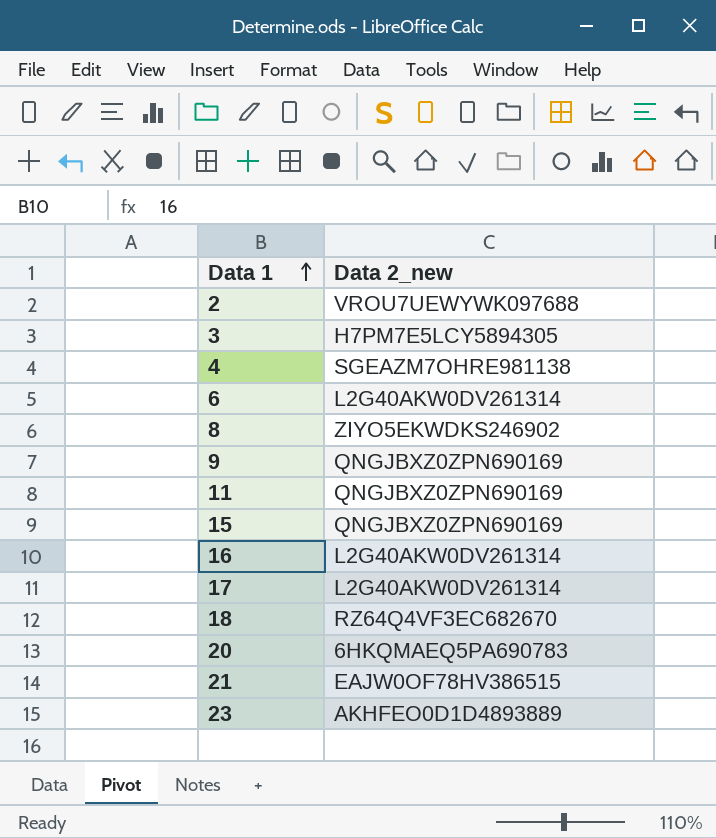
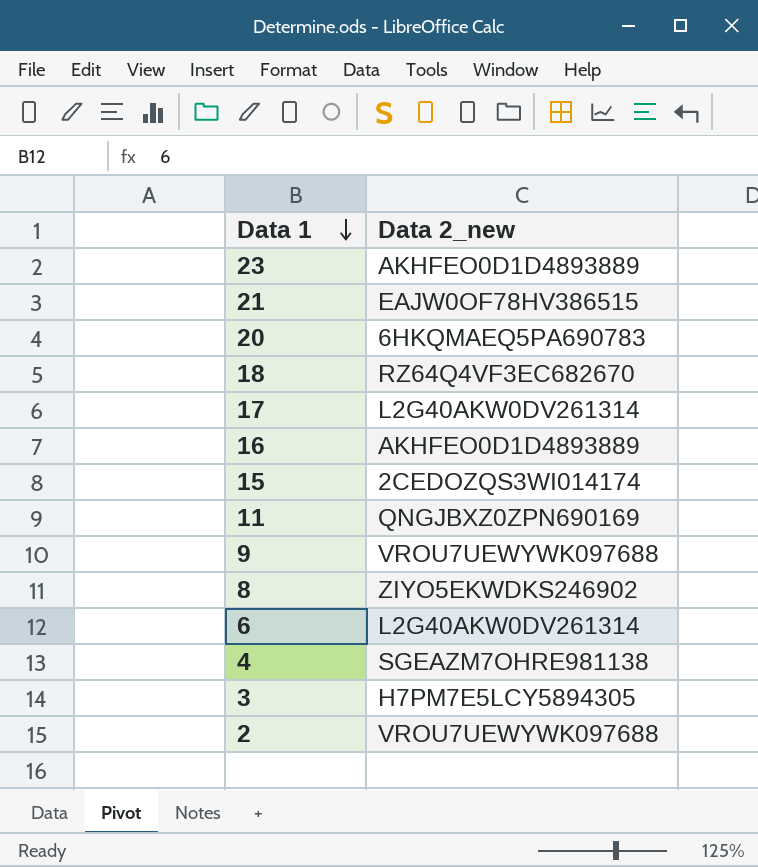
row order: Data 1 ascending -> Data 1 descending
16 | Data 2_new: L2G40AKW0DV261314 -> AKHFEO0D1D4893889
15 | Data 2_new: QNGJBXZ0ZPN690169 -> 2CEDOZQS3WI014174
9 | Data 2_new: QNGJBXZ0ZPN690169 -> VROU7UEWYWK097688

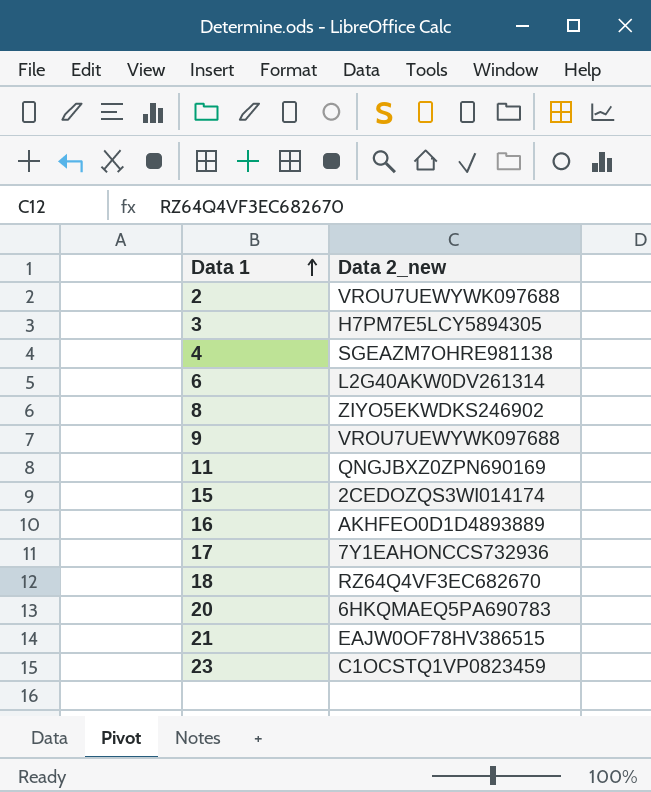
row order: Data 1 descending -> Data 1 ascending
17 | Data 2_new: L2G40AKW0DV261314 -> 7Y1EAHONCCS732936
23 | Data 2_new: AKHFEO0D1D4893889 -> C1OCSTQ1VP0823459

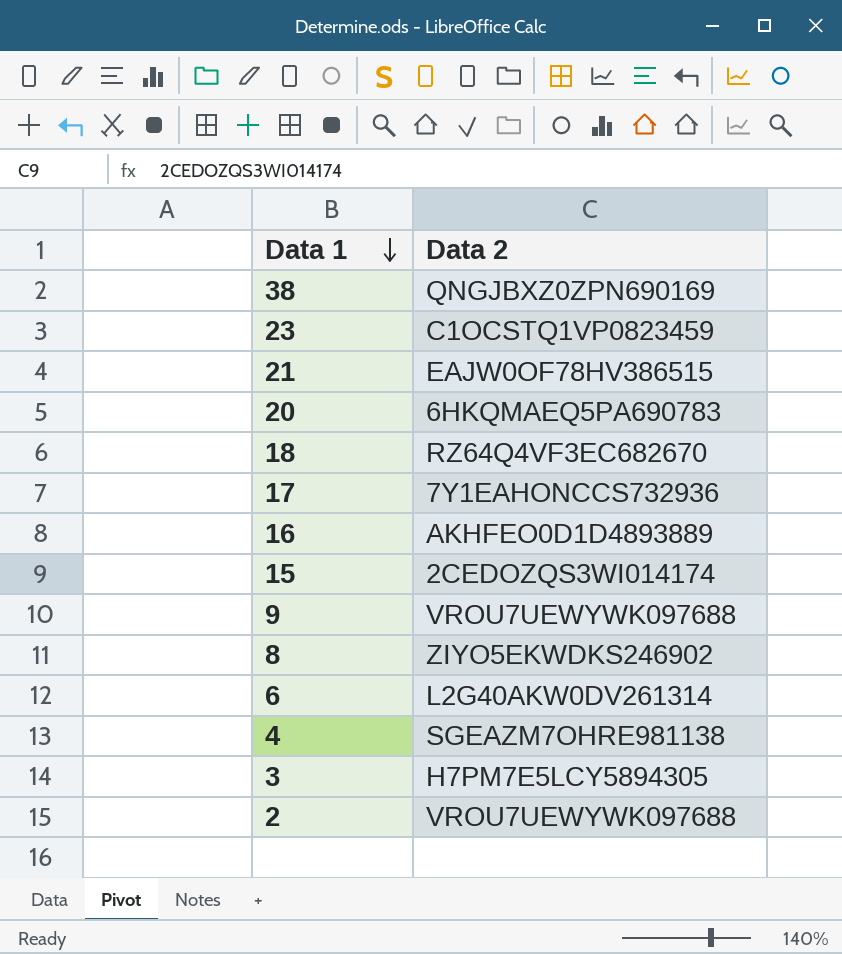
row order: Data 1 ascending -> Data 1 descending
column name: Data 2_new -> Data 2
row 11: QNGJBXZ0ZPN690169 -> none
row 38: none -> QNGJBXZ0ZPN690169

